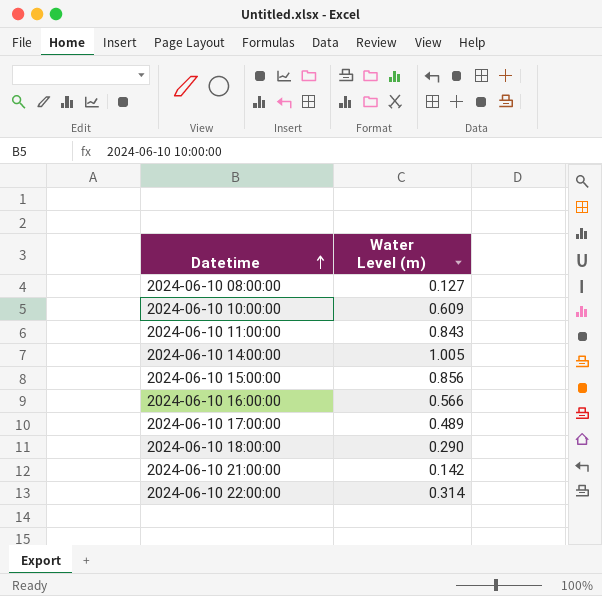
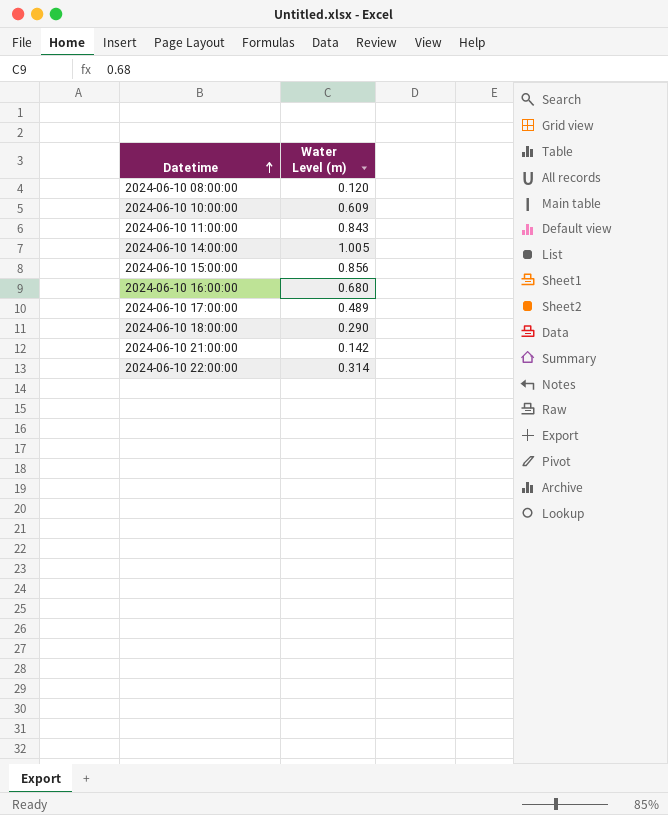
2024-06-10 08:00:00 | Water Level (m): 0.127 -> 0.120
2024-06-10 16:00:00 | Water Level (m): 0.566 -> 0.680

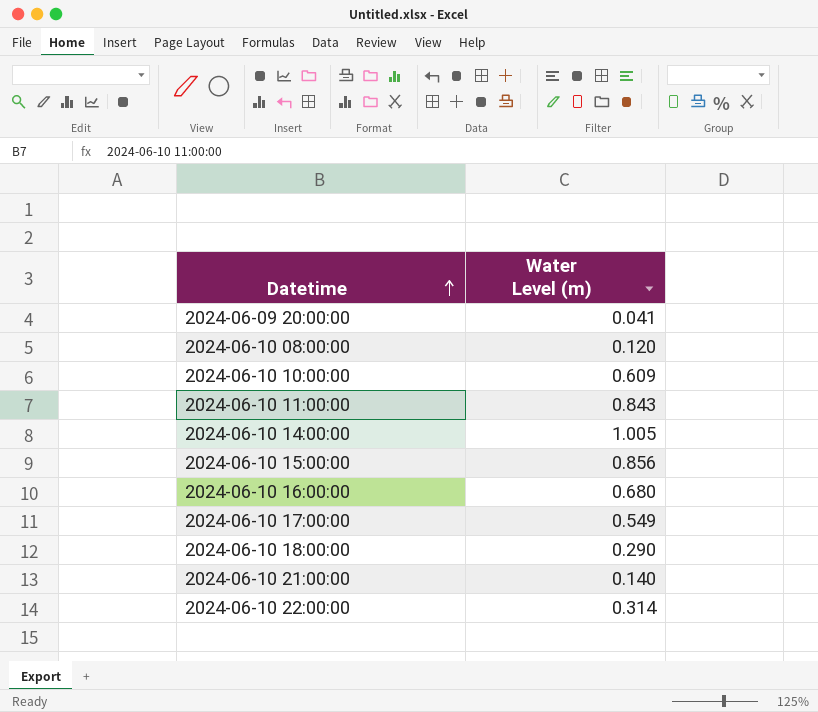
row 2024-06-09 20:00:00: none -> 0.041
2024-06-10 17:00:00 | Water Level (m): 0.489 -> 0.549
2024-06-10 21:00:00 | Water Level (m): 0.142 -> 0.140

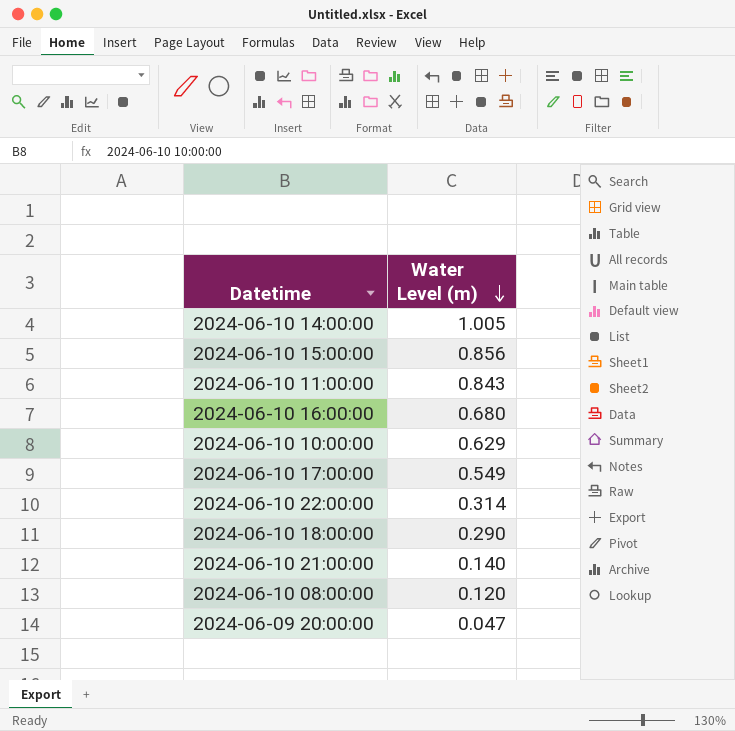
row order: Datetime ascending -> Water Level (m) descending
2024-06-10 10:00:00 | Water Level (m): 0.609 -> 0.629
2024-06-09 20:00:00 | Water Level (m): 0.041 -> 0.047

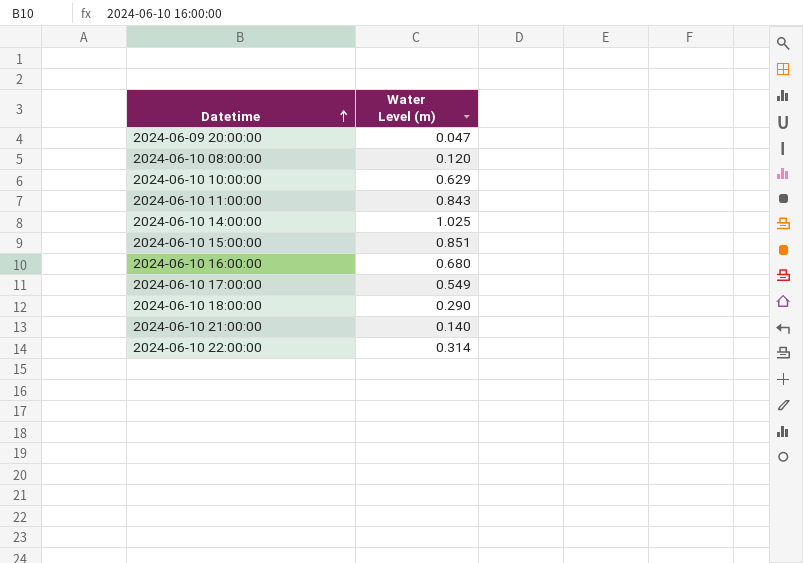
row order: Water Level (m) descending -> Datetime ascending
2024-06-10 14:00:00 | Water Level (m): 1.005 -> 1.025
2024-06-10 15:00:00 | Water Level (m): 0.856 -> 0.851

